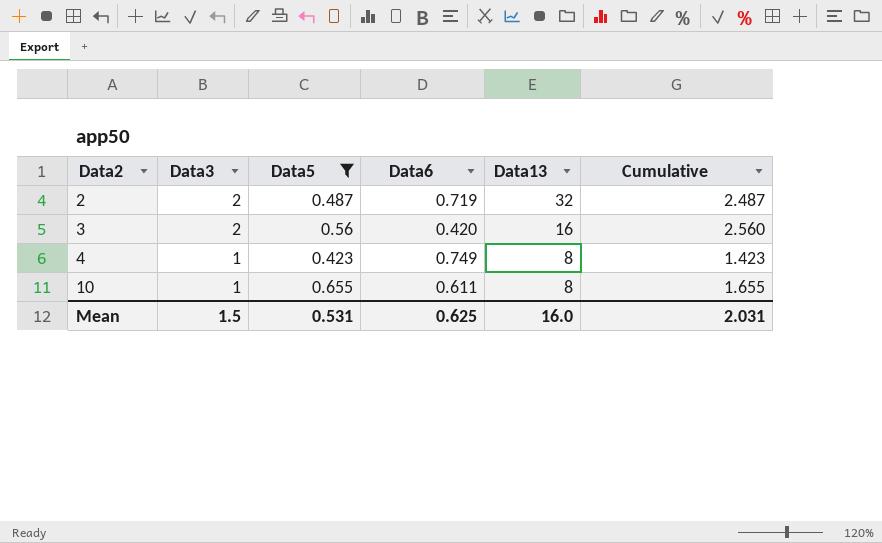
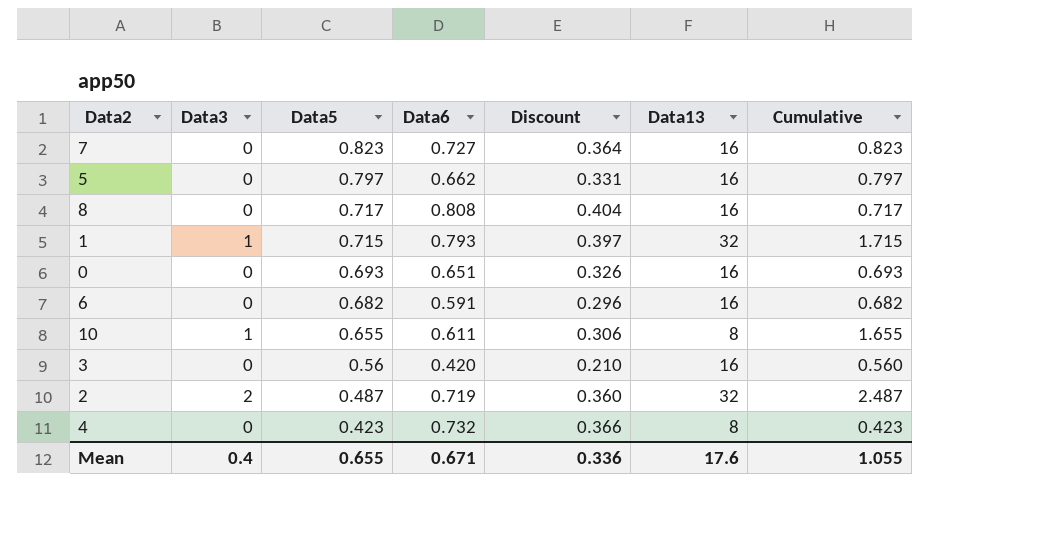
filter: Data5 <= 0.655 -> none
row order: Data2 ascending -> Data5 descending
column Discount | formula: none -> [Data6] * 0.5
3 | Data3: 2 -> 0
3 | Cumulative: 2.560 -> 0.560
4 | Data3: 1 -> 0
4 | Data6: 0.749 -> 0.732
4 | Cumulative: 1.423 -> 0.423
Mean | Data3: 1.5 -> 0.4
Mean | Data5: 0.531 -> 0.655
Mean | Data6: 0.625 -> 0.671
Mean | Data13: 16.0 -> 17.6
Mean | Cumulative: 2.031 -> 1.055

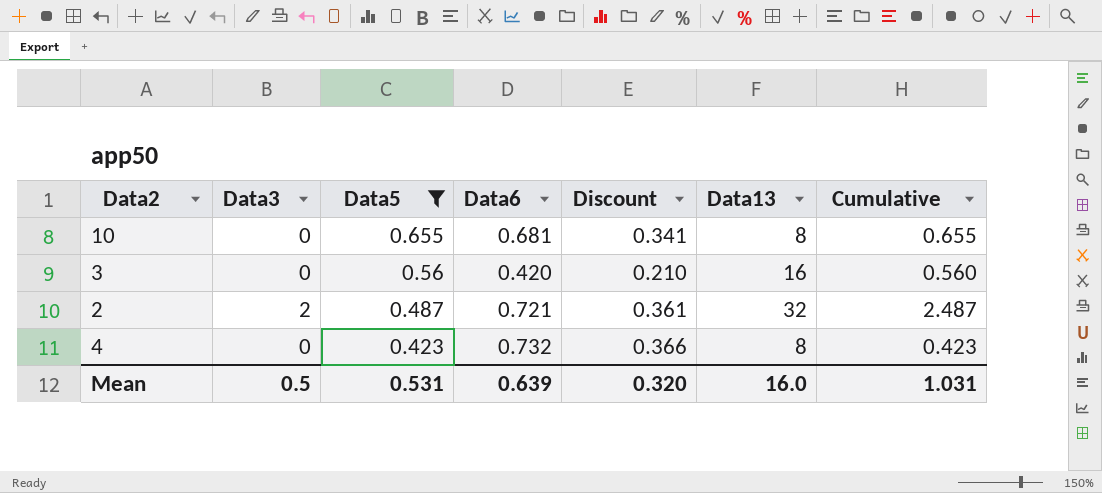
filter: none -> Data5 <= 0.655
10 | Data3: 1 -> 0
10 | Data6: 0.611 -> 0.681
10 | Discount: 0.306 -> 0.341
10 | Cumulative: 1.655 -> 0.655
2 | Data6: 0.719 -> 0.721
2 | Discount: 0.360 -> 0.361
Mean | Data3: 0.4 -> 0.5
Mean | Data5: 0.655 -> 0.531
Mean | Data6: 0.671 -> 0.639
Mean | Discount: 0.336 -> 0.320
Mean | Data13: 17.6 -> 16.0
Mean | Cumulative: 1.055 -> 1.031

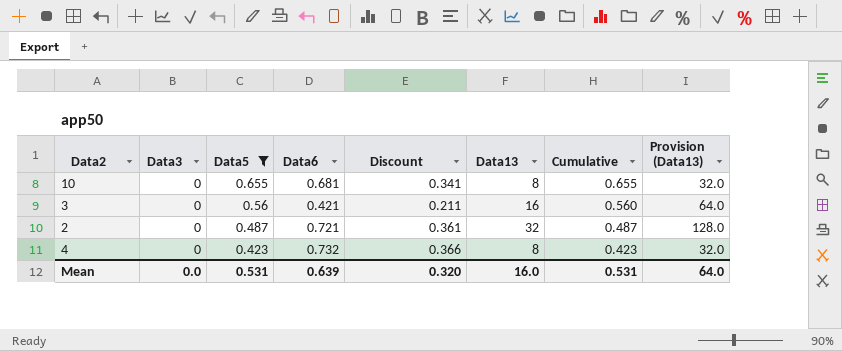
column Provision (Data13) | formula: none -> [Data13] * 4
3 | Data6: 0.420 -> 0.421
3 | Discount: 0.210 -> 0.211
2 | Data3: 2 -> 0
2 | Cumulative: 2.487 -> 0.487
Mean | Data3: 0.5 -> 0.0
Mean | Cumulative: 1.031 -> 0.531

